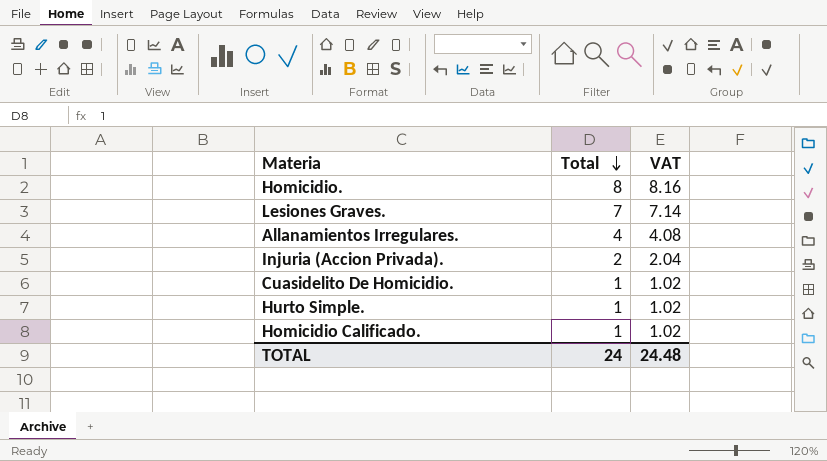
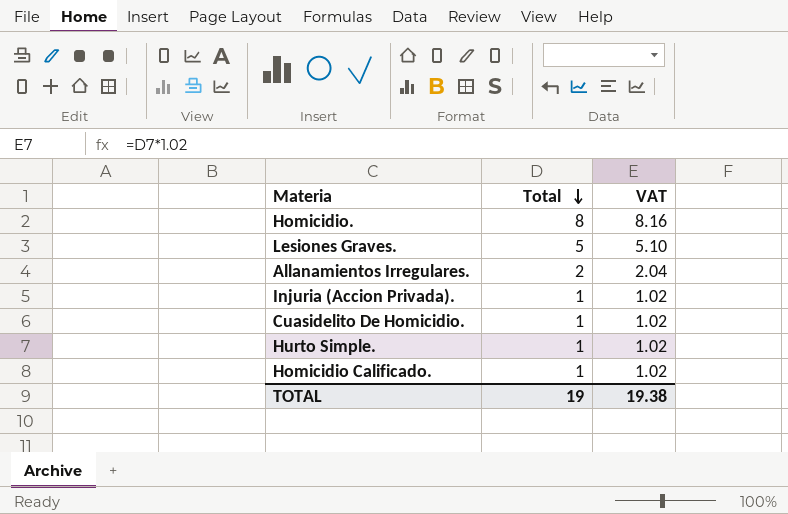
Lesiones Graves. | Total: 7 -> 5
Lesiones Graves. | VAT: 7.14 -> 5.10
Allanamientos Irregulares. | Total: 4 -> 2
Allanamientos Irregulares. | VAT: 4.08 -> 2.04
Injuria (Accion Privada). | Total: 2 -> 1
Injuria (Accion Privada). | VAT: 2.04 -> 1.02
TOTAL | Total: 24 -> 19
TOTAL | VAT: 24.48 -> 19.38

